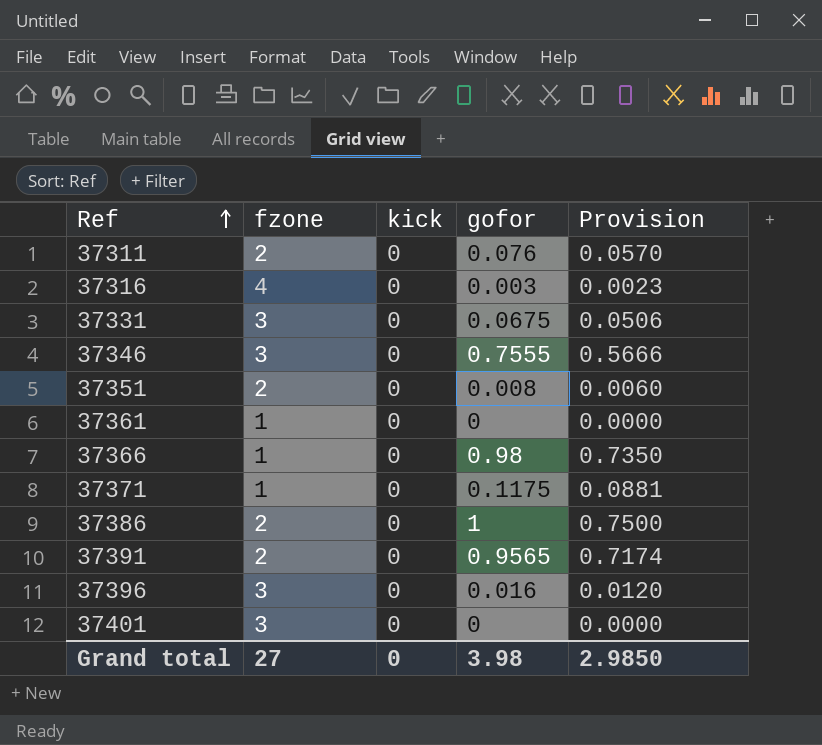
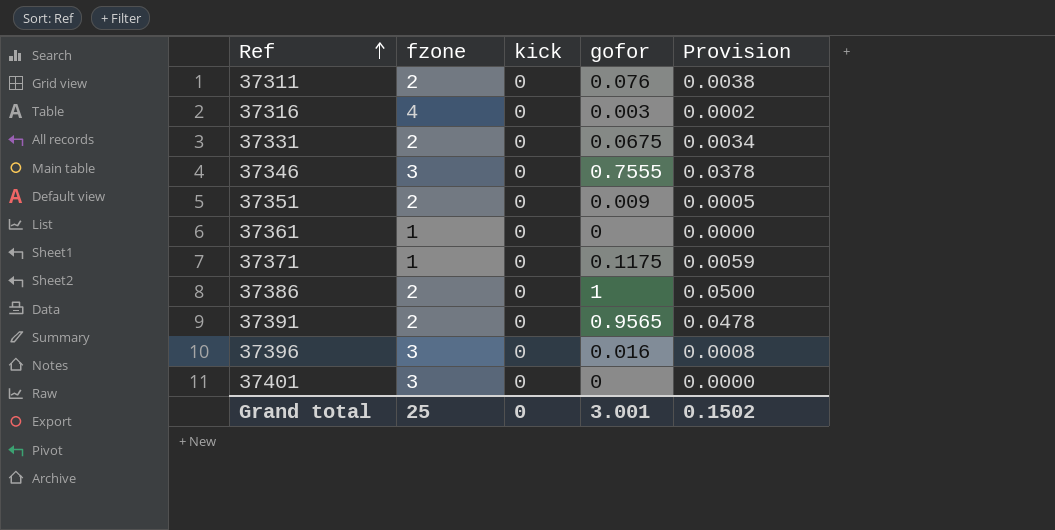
column Provision | formula: [gofor] * 0.75 -> [gofor] * 0.05
row 37366: 1 | 0 | 0.98 | 0.7350 -> none
37331 | fzone: 3 -> 2
37351 | gofor: 0.008 -> 0.009
Grand total | fzone: 27 -> 25
Grand total | gofor: 3.98 -> 3.001
Grand total | Provision: 2.9850 -> 0.1502

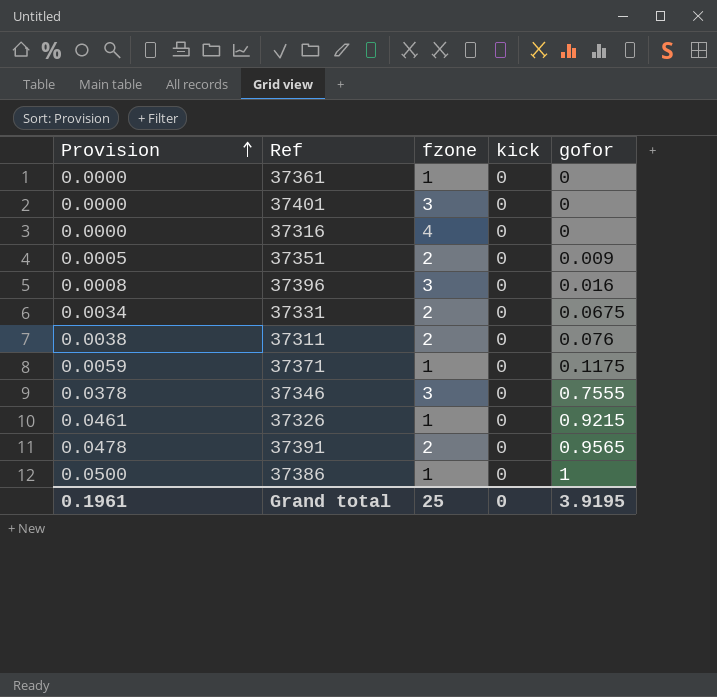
row order: Ref ascending -> Provision ascending
column Provision | position: 5 -> 1
37316 | Provision: 0.0002 -> 0.0000
37316 | gofor: 0.003 -> 0
row 37326: none -> 0.0461 | 1 | 0 | 0.9215
37386 | fzone: 2 -> 1
Grand total | Provision: 0.1502 -> 0.1961
Grand total | gofor: 3.001 -> 3.9195

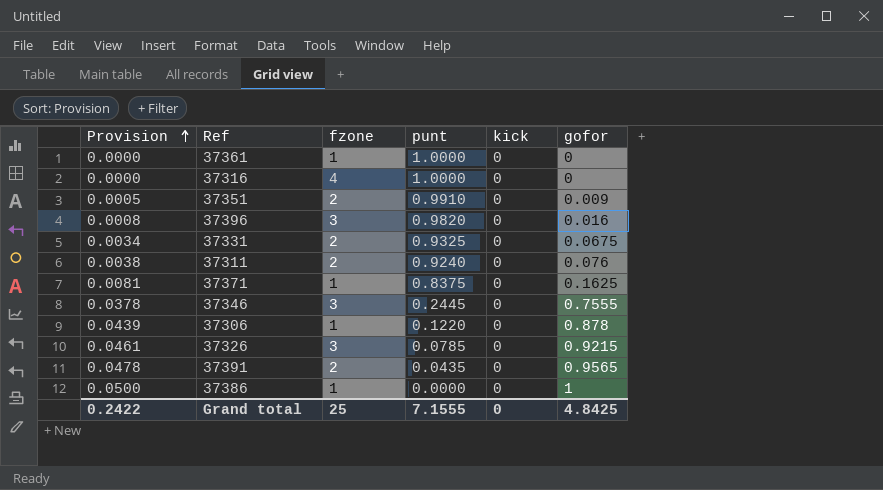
column punt | position: none -> 4
row 37401: 0.0000 | 3 | 0 | 0 -> none
37371 | Provision: 0.0059 -> 0.0081
37371 | gofor: 0.1175 -> 0.1625
row 37306: none -> 0.0439 | 1 | 0.1220 | 0 | 0.878
37326 | fzone: 1 -> 3
Grand total | Provision: 0.1961 -> 0.2422
Grand total | gofor: 3.9195 -> 4.8425

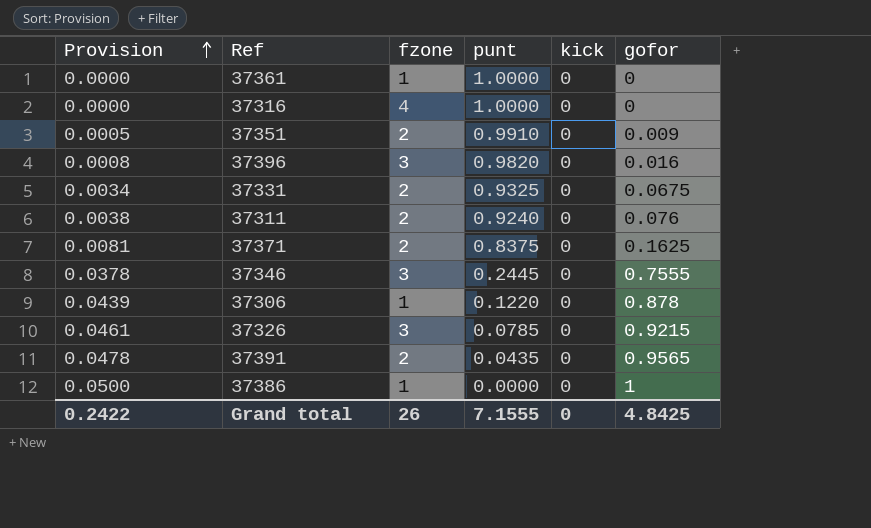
37371 | fzone: 1 -> 2
Grand total | fzone: 25 -> 26

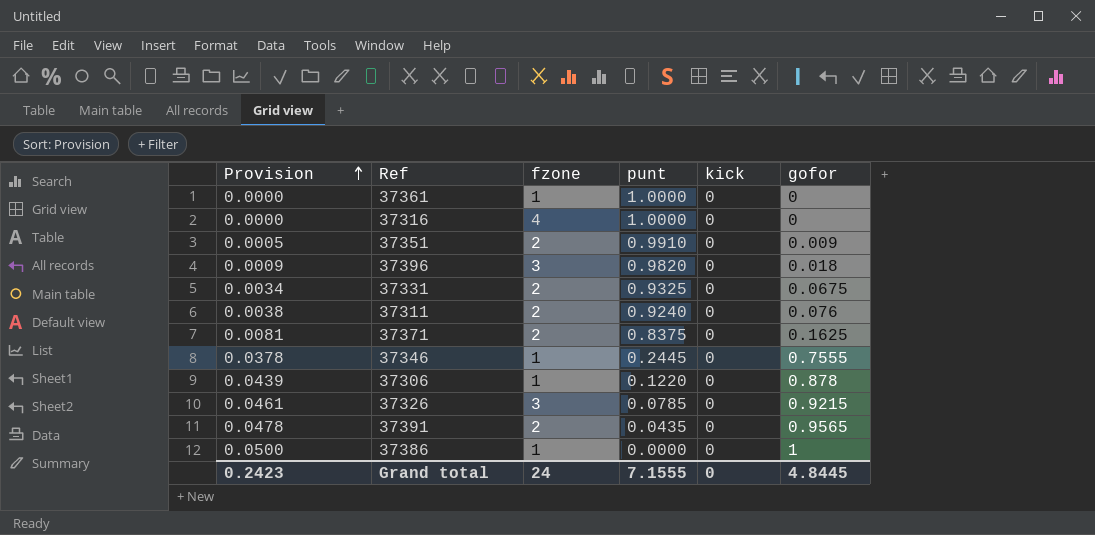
37396 | Provision: 0.0008 -> 0.0009
37396 | gofor: 0.016 -> 0.018
37346 | fzone: 3 -> 1
Grand total | Provision: 0.2422 -> 0.2423
Grand total | fzone: 26 -> 24
Grand total | gofor: 4.8425 -> 4.8445

